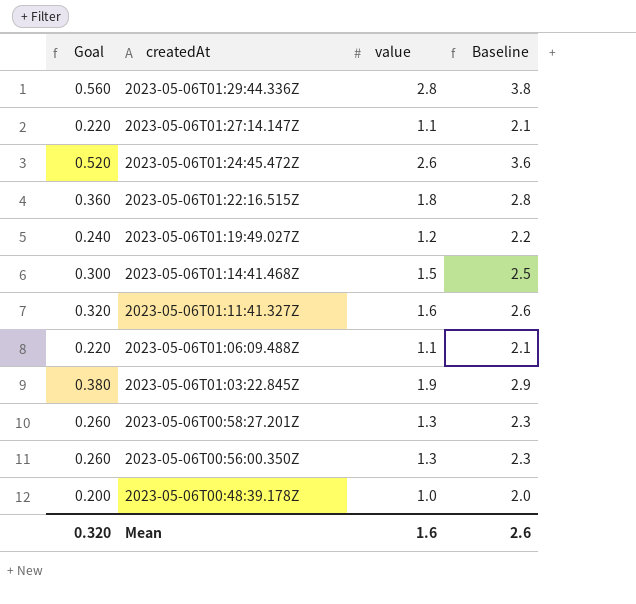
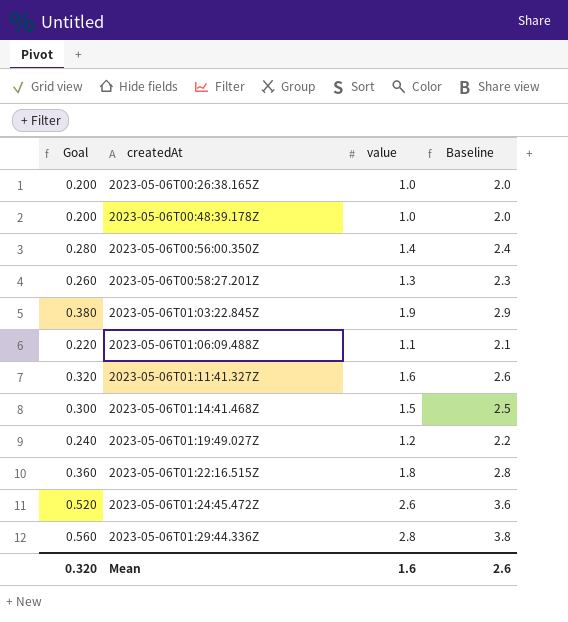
row order: createdAt descending -> createdAt ascending
row 2023-05-06T01:27:14.147Z: 0.220 | 1.1 | 2.1 -> none
row 2023-05-06T00:26:38.165Z: none -> 0.200 | 1.0 | 2.0
2023-05-06T00:56:00.350Z | Goal: 0.260 -> 0.280
2023-05-06T00:56:00.350Z | value: 1.3 -> 1.4
2023-05-06T00:56:00.350Z | Baseline: 2.3 -> 2.4

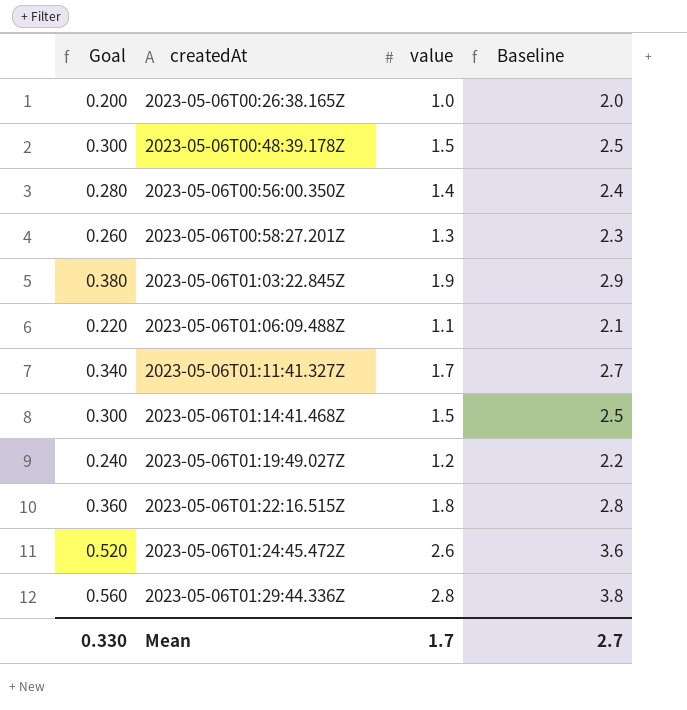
2023-05-06T00:48:39.178Z | Goal: 0.200 -> 0.300
2023-05-06T00:48:39.178Z | value: 1.0 -> 1.5
2023-05-06T00:48:39.178Z | Baseline: 2.0 -> 2.5
2023-05-06T01:11:41.327Z | Goal: 0.320 -> 0.340
2023-05-06T01:11:41.327Z | value: 1.6 -> 1.7
2023-05-06T01:11:41.327Z | Baseline: 2.6 -> 2.7
Mean | Goal: 0.320 -> 0.330
Mean | value: 1.6 -> 1.7
Mean | Baseline: 2.6 -> 2.7

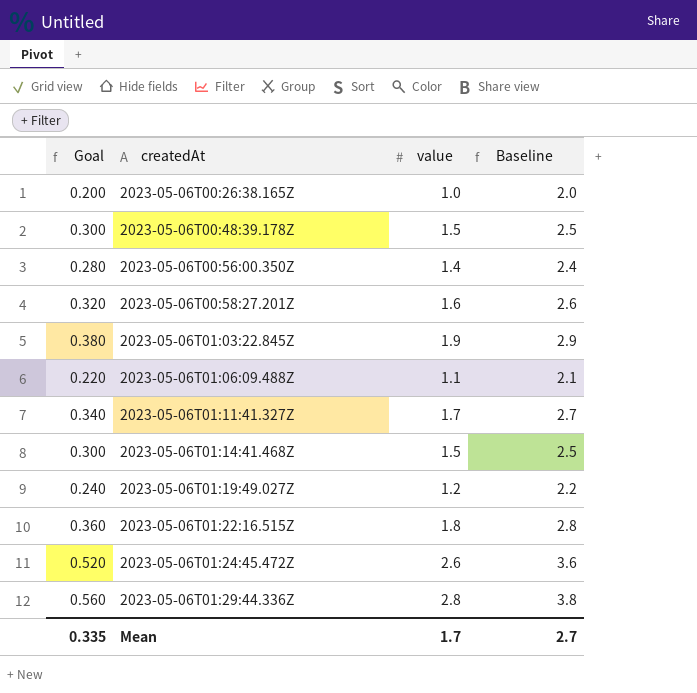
2023-05-06T00:58:27.201Z | Goal: 0.260 -> 0.320
2023-05-06T00:58:27.201Z | value: 1.3 -> 1.6
2023-05-06T00:58:27.201Z | Baseline: 2.3 -> 2.6
Mean | Goal: 0.330 -> 0.335

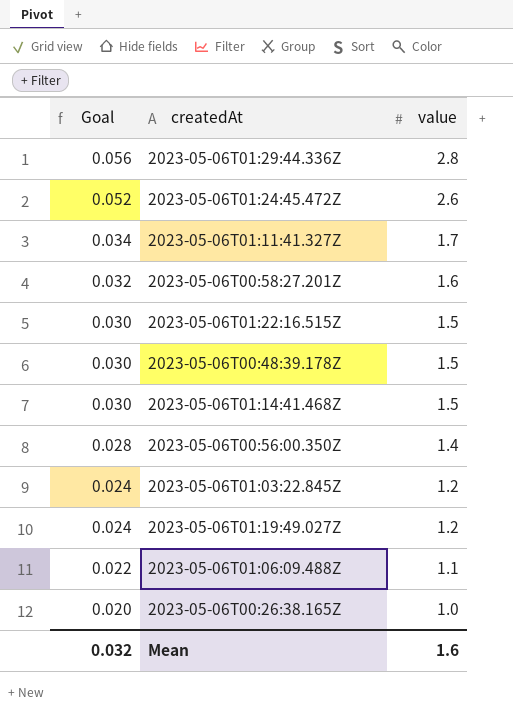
row order: createdAt ascending -> Goal descending
column Baseline | formula: [value] + 1 -> none
column Goal | formula: [value] * 0.2 -> [value] * 0.02
2023-05-06T01:22:16.515Z | value: 1.8 -> 1.5
2023-05-06T01:03:22.845Z | value: 1.9 -> 1.2
Mean | Goal: 0.335 -> 0.032
Mean | value: 1.7 -> 1.6

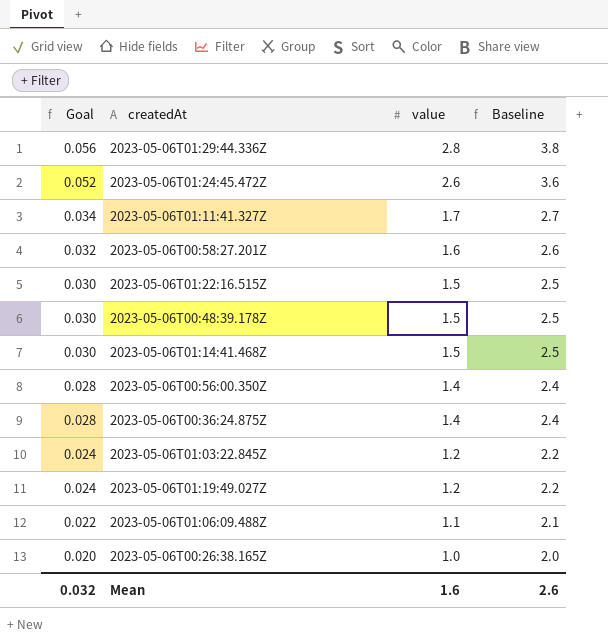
column Baseline | formula: none -> [value] + 1
row 2023-05-06T00:36:24.875Z: none -> 0.028 | 1.4 | 2.4

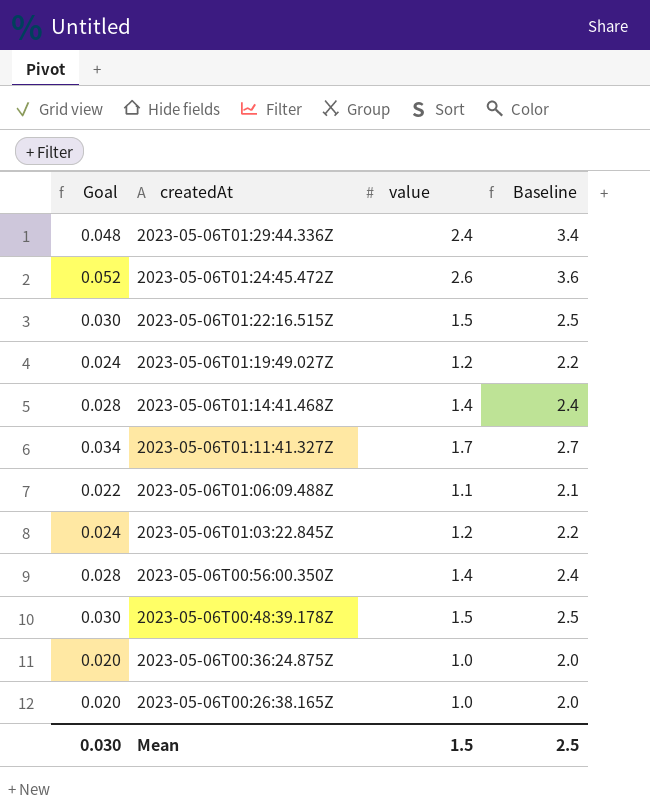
row order: Goal descending -> createdAt descending
row 2023-05-06T00:58:27.201Z: 0.032 | 1.6 | 2.6 -> none
2023-05-06T01:29:44.336Z | Goal: 0.056 -> 0.048
2023-05-06T01:29:44.336Z | value: 2.8 -> 2.4
2023-05-06T01:29:44.336Z | Baseline: 3.8 -> 3.4
2023-05-06T01:14:41.468Z | Goal: 0.030 -> 0.028
2023-05-06T01:14:41.468Z | value: 1.5 -> 1.4
2023-05-06T01:14:41.468Z | Baseline: 2.5 -> 2.4
2023-05-06T00:36:24.875Z | Goal: 0.028 -> 0.020
2023-05-06T00:36:24.875Z | value: 1.4 -> 1.0
2023-05-06T00:36:24.875Z | Baseline: 2.4 -> 2.0
Mean | Goal: 0.032 -> 0.030
Mean | value: 1.6 -> 1.5
Mean | Baseline: 2.6 -> 2.5

